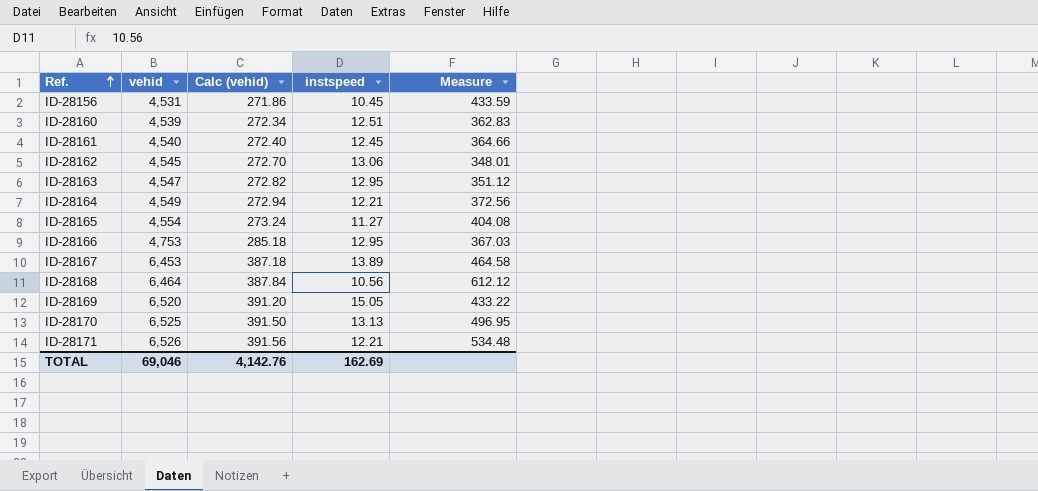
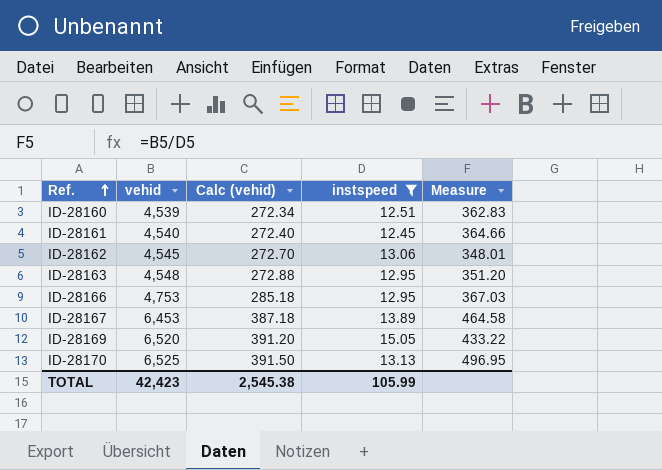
filter: none -> instspeed >= 12.45
ID-28163 | vehid: 4,547 -> 4,548
ID-28163 | Calc (vehid): 272.82 -> 272.88
ID-28163 | Measure: 351.12 -> 351.20
TOTAL | vehid: 69,046 -> 42,423
TOTAL | Calc (vehid): 4,142.76 -> 2,545.38
TOTAL | instspeed: 162.69 -> 105.99

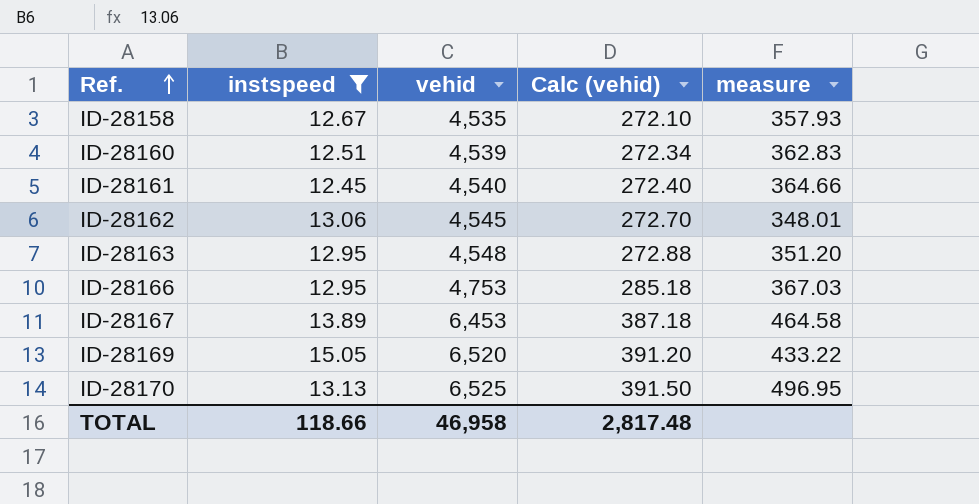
column instspeed | position: 4 -> 2
column name: Measure -> measure
row ID-28158: none -> 12.67 | 4,535 | 272.10 | 357.93
TOTAL | instspeed: 105.99 -> 118.66
TOTAL | vehid: 42,423 -> 46,958
TOTAL | Calc (vehid): 2,545.38 -> 2,817.48

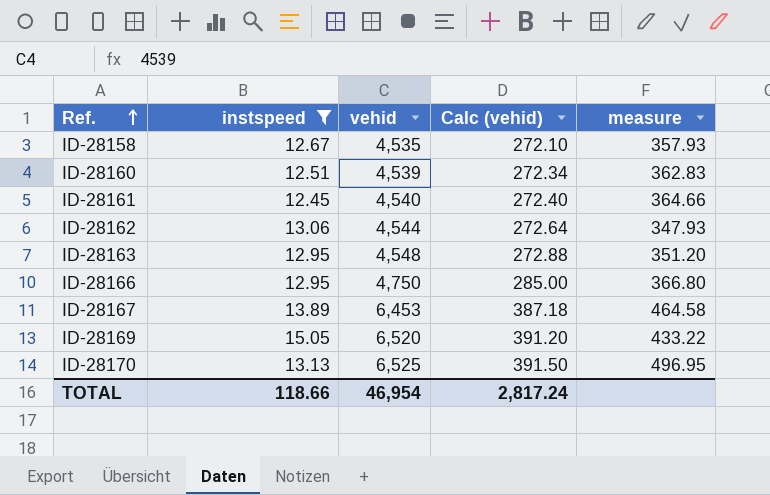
ID-28162 | vehid: 4,545 -> 4,544
ID-28162 | Calc (vehid): 272.70 -> 272.64
ID-28162 | measure: 348.01 -> 347.93
ID-28166 | vehid: 4,753 -> 4,750
ID-28166 | Calc (vehid): 285.18 -> 285.00
ID-28166 | measure: 367.03 -> 366.80
TOTAL | vehid: 46,958 -> 46,954
TOTAL | Calc (vehid): 2,817.48 -> 2,817.24

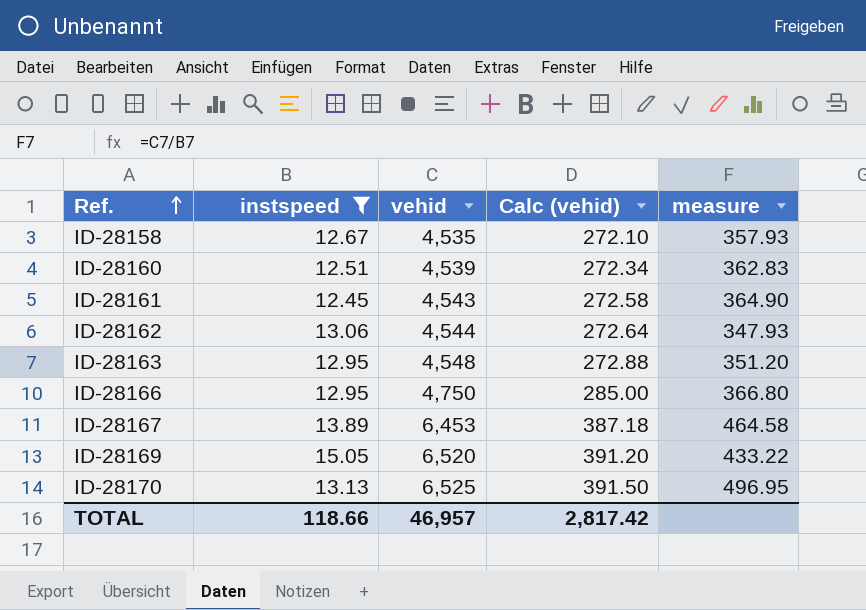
ID-28161 | vehid: 4,540 -> 4,543
ID-28161 | Calc (vehid): 272.40 -> 272.58
ID-28161 | measure: 364.66 -> 364.90
TOTAL | vehid: 46,954 -> 46,957
TOTAL | Calc (vehid): 2,817.24 -> 2,817.42

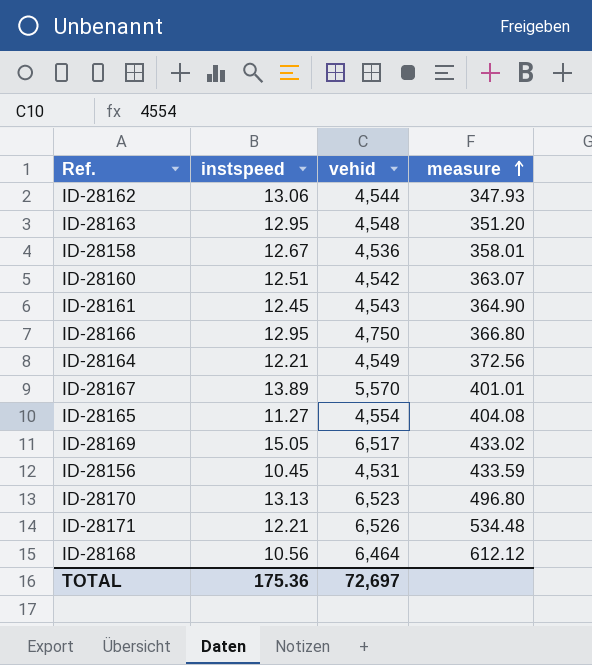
filter: instspeed >= 12.45 -> none
row order: Ref. ascending -> measure ascending
column Calc (vehid) | formula: [vehid] * 0.06 -> none
ID-28158 | vehid: 4,535 -> 4,536
ID-28158 | measure: 357.93 -> 358.01
ID-28160 | vehid: 4,539 -> 4,542
ID-28160 | measure: 362.83 -> 363.07
ID-28167 | vehid: 6,453 -> 5,570
ID-28167 | measure: 464.58 -> 401.01
ID-28169 | vehid: 6,520 -> 6,517
ID-28169 | measure: 433.22 -> 433.02
ID-28170 | vehid: 6,525 -> 6,523
ID-28170 | measure: 496.95 -> 496.80
TOTAL | instspeed: 118.66 -> 175.36
TOTAL | vehid: 46,957 -> 72,697

